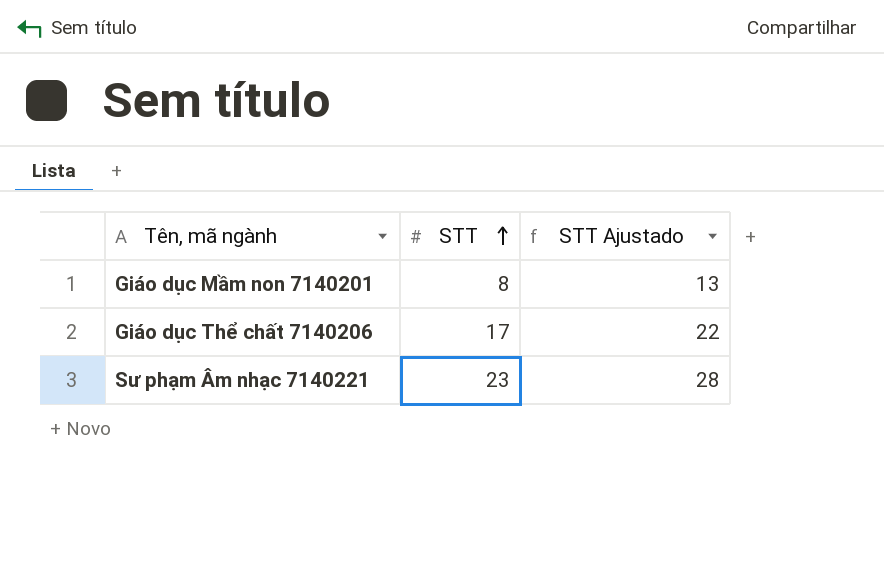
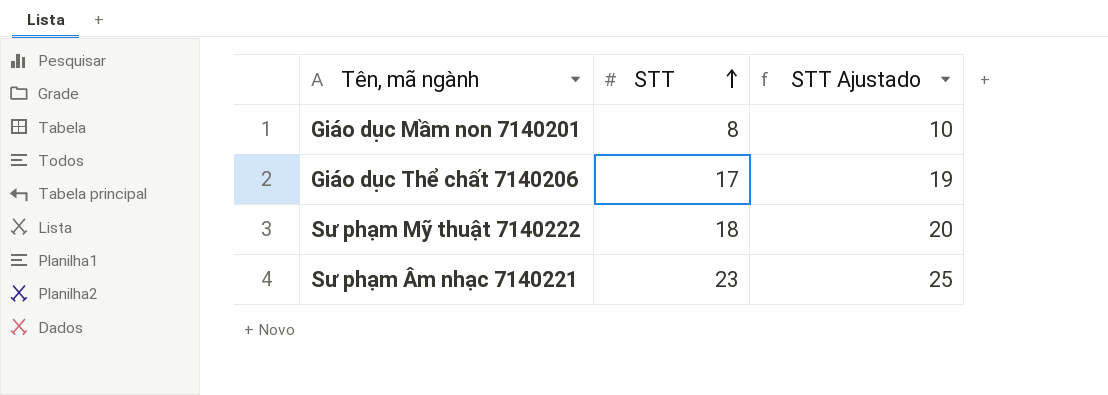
column STT Ajustado | formula: [STT] + 5 -> [STT] + 2
row Sư phạm Mỹ thuật 7140222: none -> 18 | 20

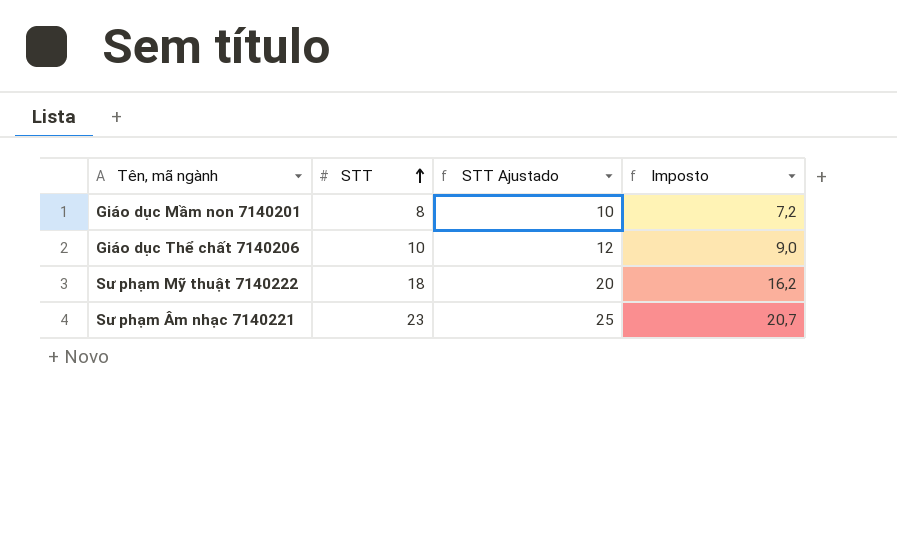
column Imposto | formula: none -> [STT] * 0,9
Giáo dục Thể chất 7140206 | STT: 17 -> 10
Giáo dục Thể chất 7140206 | STT Ajustado: 19 -> 12

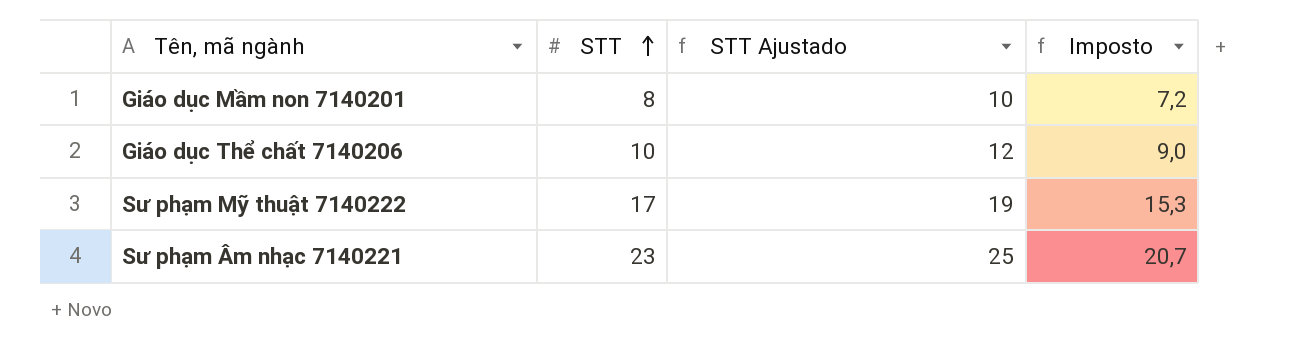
Sư phạm Mỹ thuật 7140222 | STT: 18 -> 17
Sư phạm Mỹ thuật 7140222 | STT Ajustado: 20 -> 19
Sư phạm Mỹ thuật 7140222 | Imposto: 16,2 -> 15,3

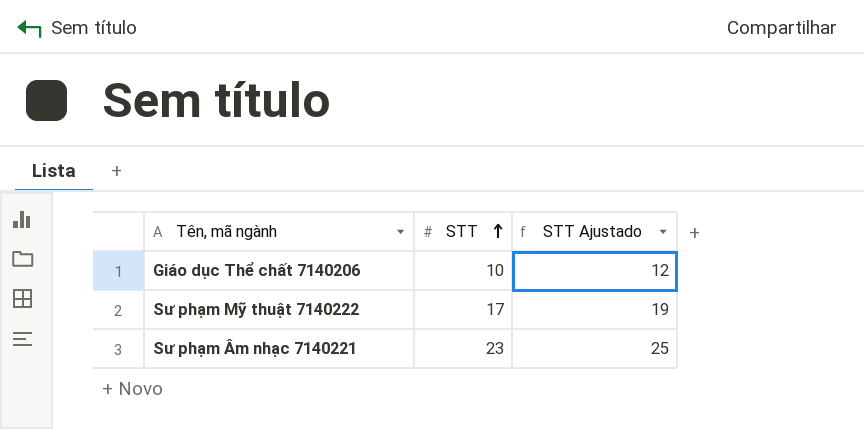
column Imposto | formula: [STT] * 0,9 -> none
row Giáo dục Mầm non 7140201: 8 | 10 | 7,2 -> none

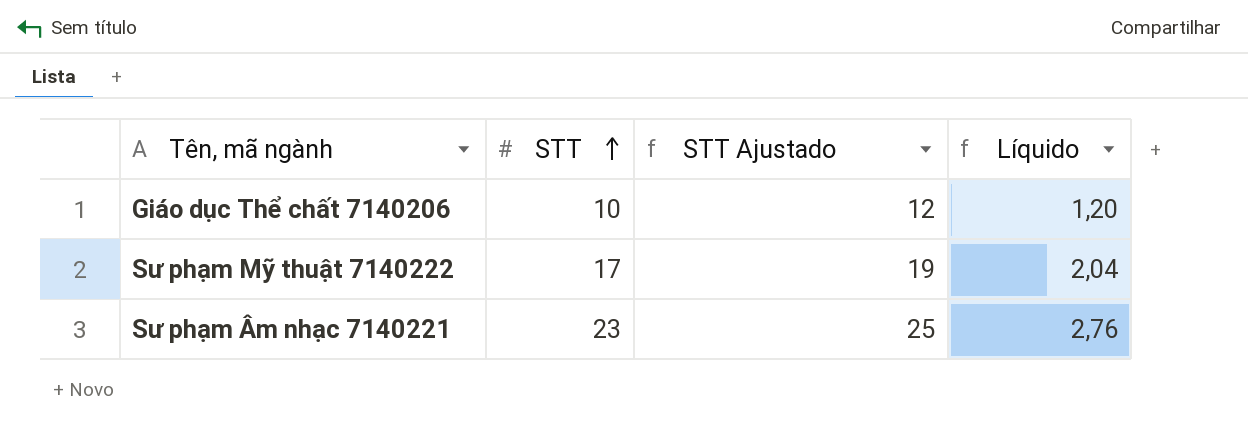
column Líquido | formula: none -> [STT] * 0,12

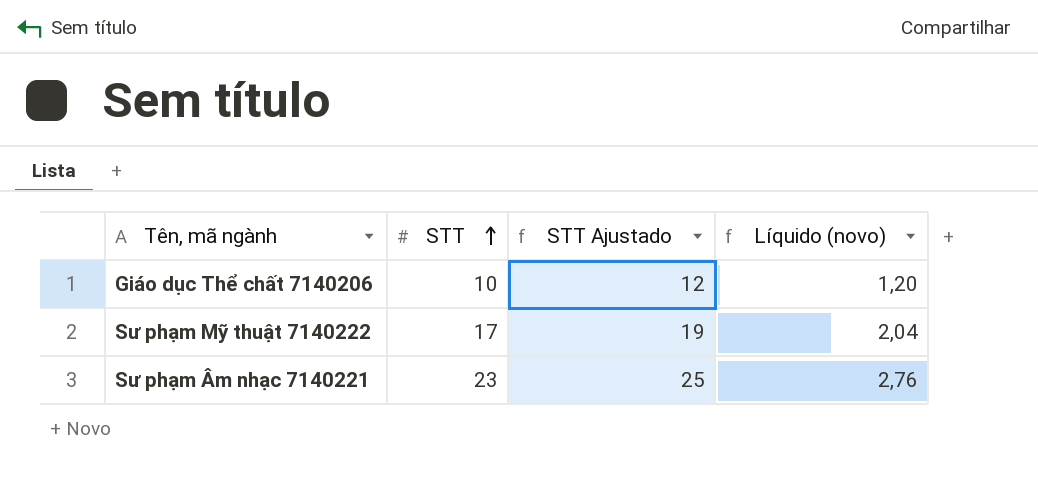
column name: Líquido -> Líquido (novo)

